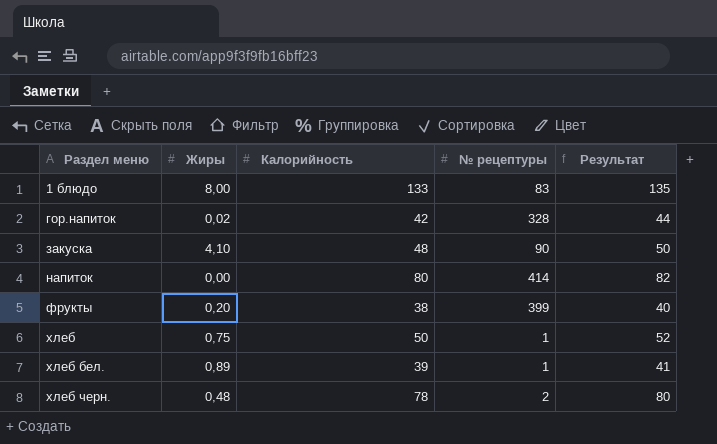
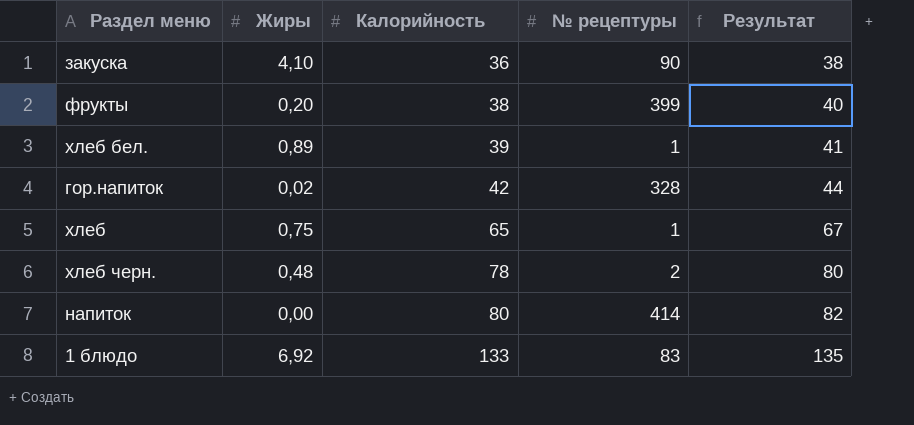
row order: Раздел меню ascending -> Калорийность ascending
закуска | Калорийность: 48 -> 36
закуска | Результат: 50 -> 38
хлеб | Калорийность: 50 -> 65
хлеб | Результат: 52 -> 67
1 блюдо | Жиры: 8,00 -> 6,92

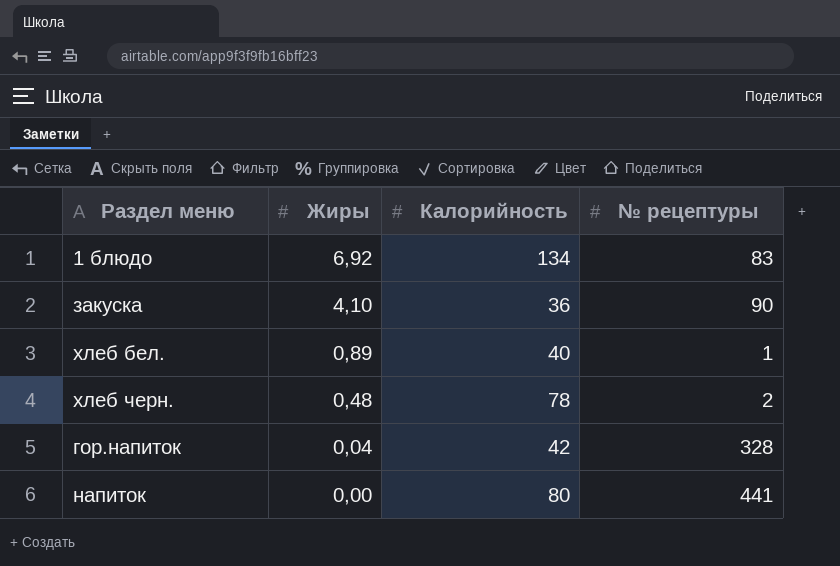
row order: Калорийность ascending -> Жиры descending
column Результат | formula: [Калорийность] + 2 -> none
row фрукты: 0,20 | 38 | 399 | 40 -> none
row хлеб: 0,75 | 65 | 1 | 67 -> none
1 блюдо | Калорийность: 133 -> 134
хлеб бел. | Калорийность: 39 -> 40
гор.напиток | Жиры: 0,02 -> 0,04
напиток | № рецептуры: 414 -> 441

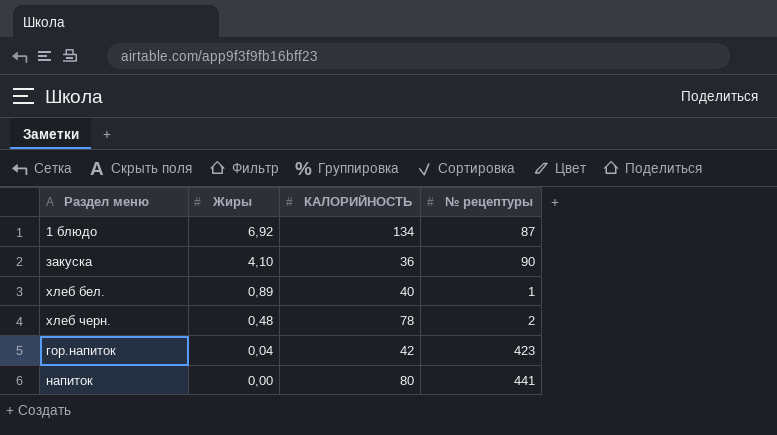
column name: Калорийность -> КАЛОРИЙНОСТЬ
1 блюдо | № рецептуры: 83 -> 87
гор.напиток | № рецептуры: 328 -> 423

